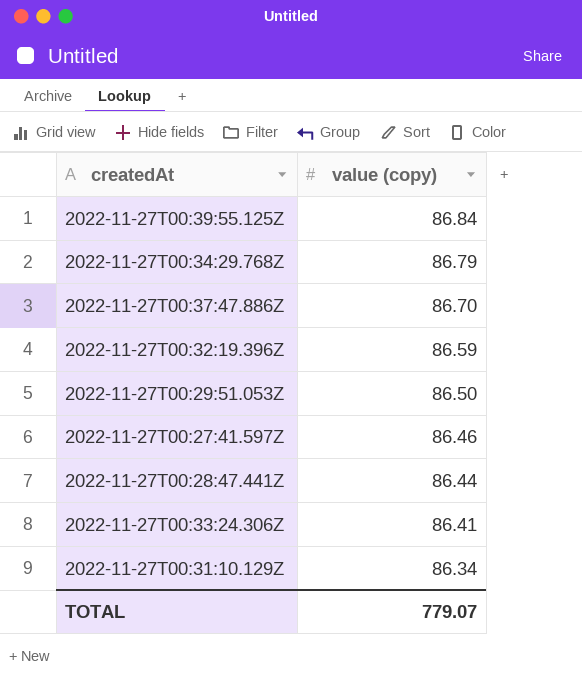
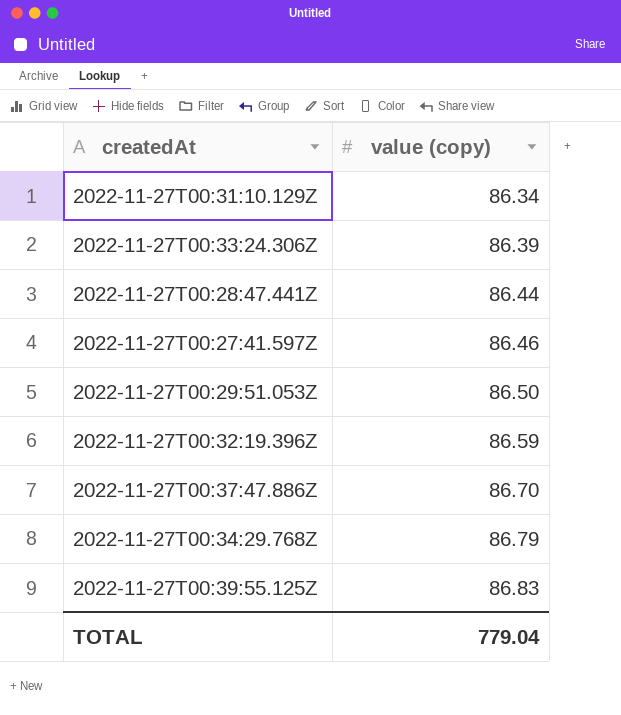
row order: value (copy) descending -> value (copy) ascending
2022-11-27T00:33:24.306Z | value (copy): 86.41 -> 86.39
2022-11-27T00:39:55.125Z | value (copy): 86.84 -> 86.83
TOTAL | value (copy): 779.07 -> 779.04

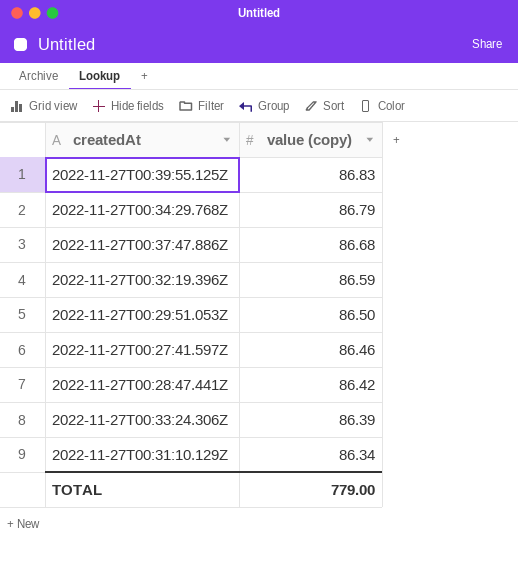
row order: value (copy) ascending -> value (copy) descending
2022-11-27T00:37:47.886Z | value (copy): 86.70 -> 86.68
2022-11-27T00:28:47.441Z | value (copy): 86.44 -> 86.42
TOTAL | value (copy): 779.04 -> 779.00

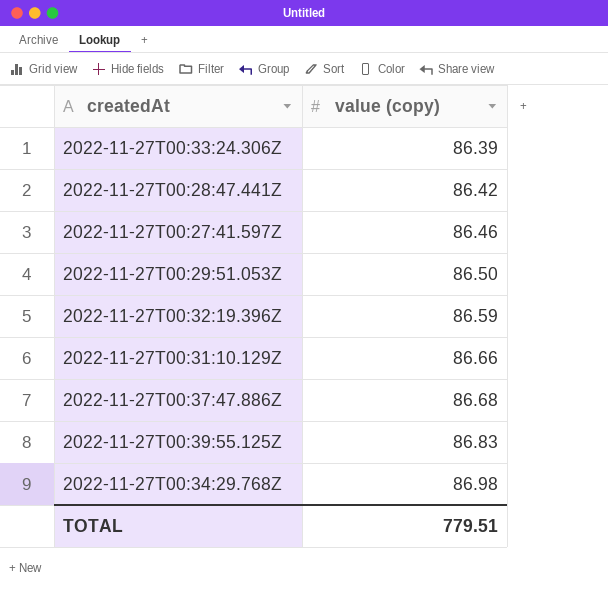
row order: value (copy) descending -> value (copy) ascending
2022-11-27T00:31:10.129Z | value (copy): 86.34 -> 86.66
2022-11-27T00:34:29.768Z | value (copy): 86.79 -> 86.98
TOTAL | value (copy): 779.00 -> 779.51

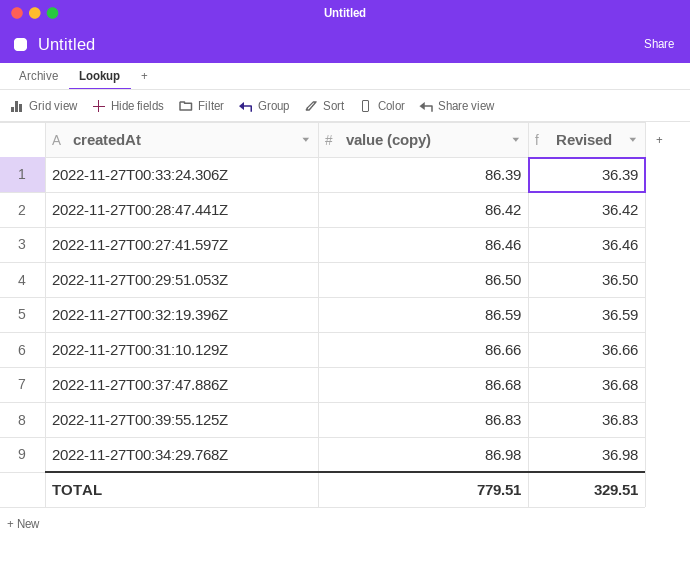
column Revised | formula: none -> [value (copy)] - 50

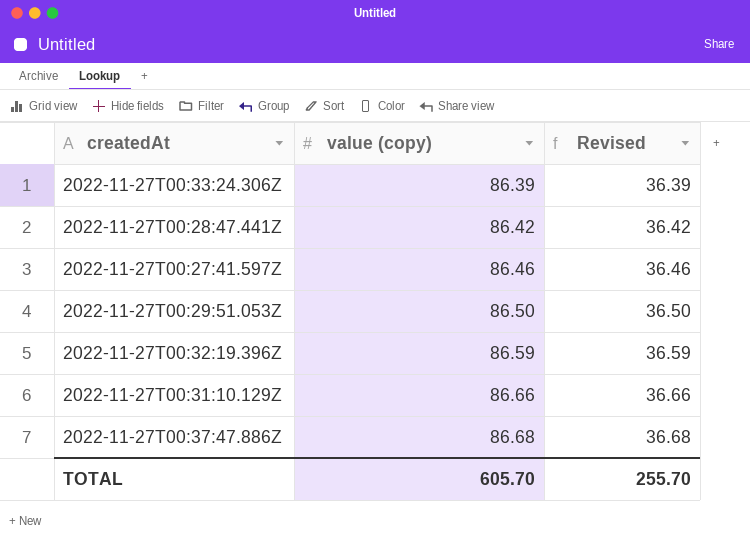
row 2022-11-27T00:39:55.125Z: 86.83 | 36.83 -> none
row 2022-11-27T00:34:29.768Z: 86.98 | 36.98 -> none
TOTAL | value (copy): 779.51 -> 605.70
TOTAL | Revised: 329.51 -> 255.70

